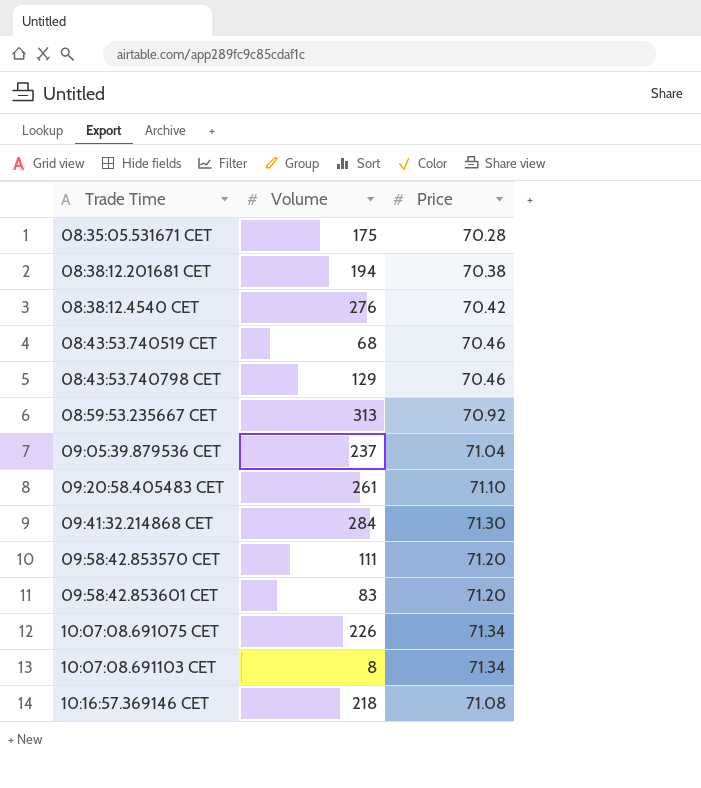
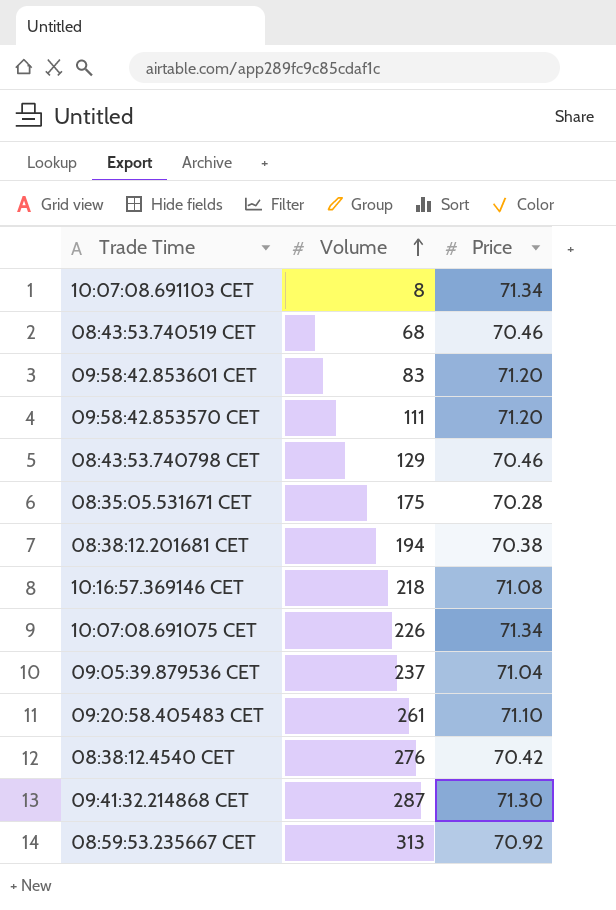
row order: none -> Volume ascending
09:41:32.214868 CET | Volume: 284 -> 287

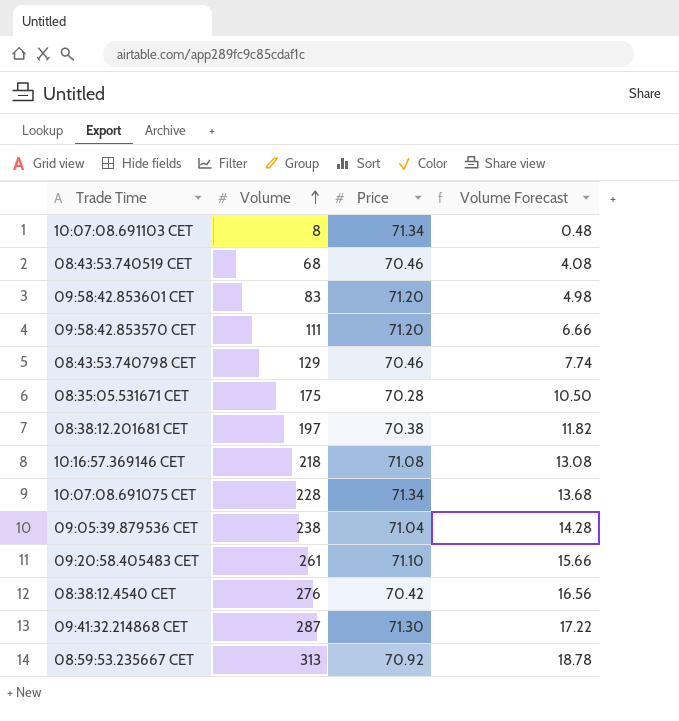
column Volume Forecast | formula: none -> [Volume] * 0.06
08:38:12.201681 CET | Volume: 194 -> 197
10:07:08.691075 CET | Volume: 226 -> 228
09:05:39.879536 CET | Volume: 237 -> 238

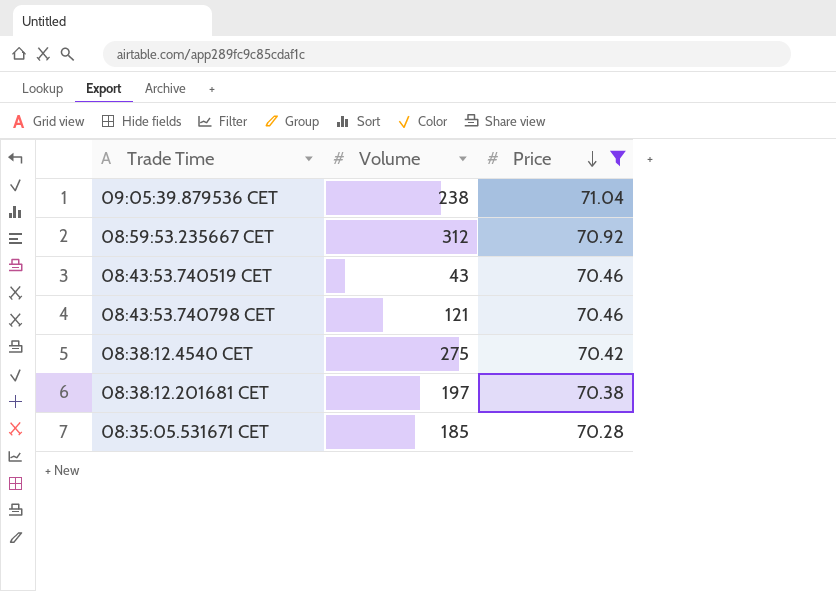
filter: none -> Price <= 71.04
row order: Volume ascending -> Price descending
column Volume Forecast | formula: [Volume] * 0.06 -> none
08:59:53.235667 CET | Volume: 313 -> 312
08:43:53.740519 CET | Volume: 68 -> 43
08:43:53.740798 CET | Volume: 129 -> 121
08:38:12.4540 CET | Volume: 276 -> 275
08:35:05.531671 CET | Volume: 175 -> 185

